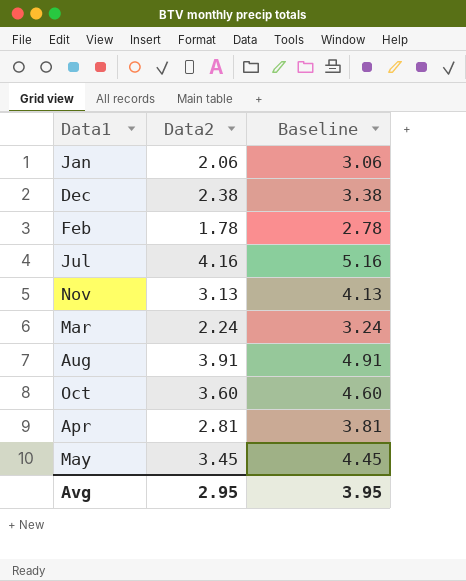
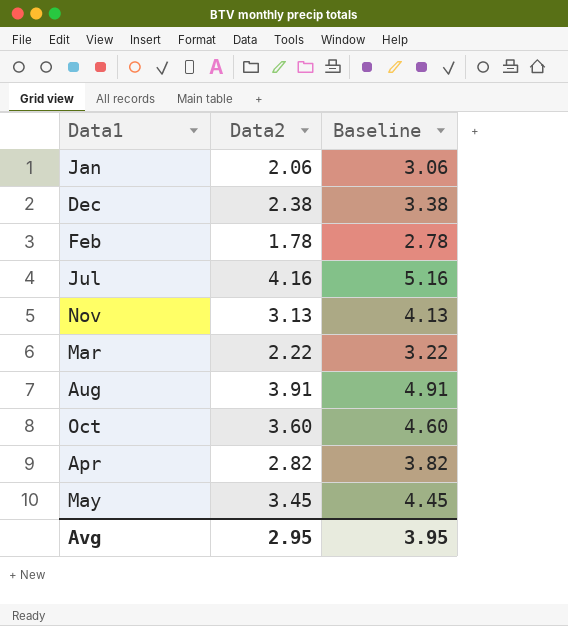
Mar | Data2: 2.24 -> 2.22
Mar | Baseline: 3.24 -> 3.22
Apr | Data2: 2.81 -> 2.82
Apr | Baseline: 3.81 -> 3.82

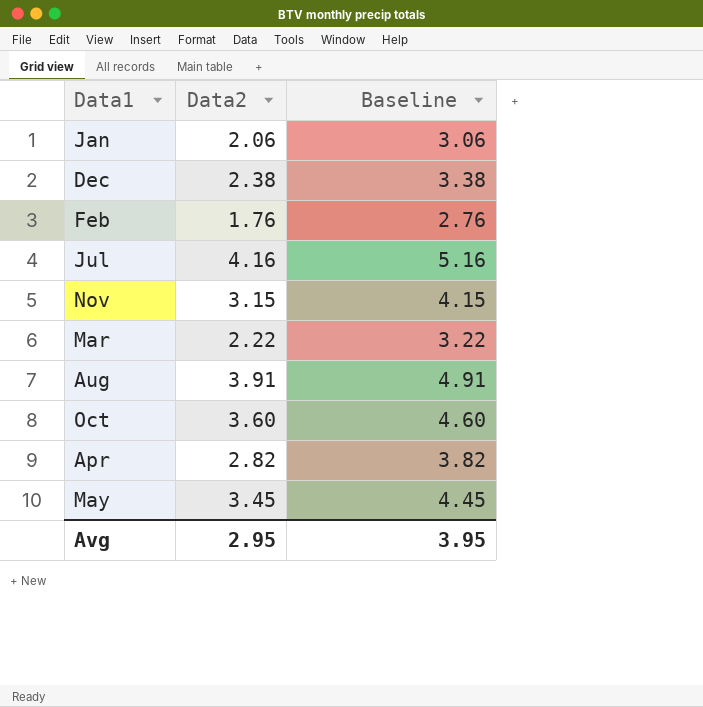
Feb | Data2: 1.78 -> 1.76
Feb | Baseline: 2.78 -> 2.76
Nov | Data2: 3.13 -> 3.15
Nov | Baseline: 4.13 -> 4.15

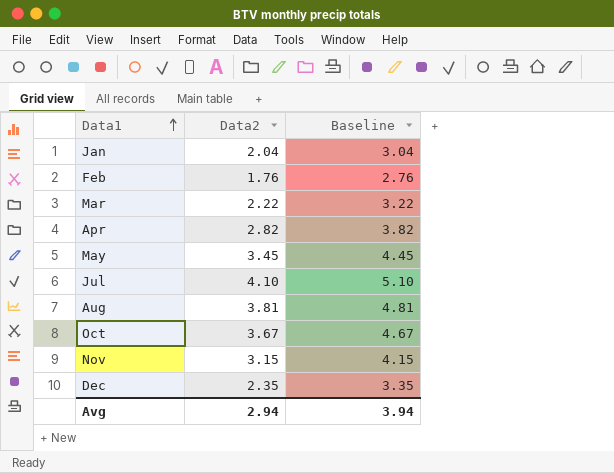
row order: none -> Data1 ascending
Jan | Data2: 2.06 -> 2.04
Jan | Baseline: 3.06 -> 3.04
Jul | Data2: 4.16 -> 4.10
Jul | Baseline: 5.16 -> 5.10
Aug | Data2: 3.91 -> 3.81
Aug | Baseline: 4.91 -> 4.81
Oct | Data2: 3.60 -> 3.67
Oct | Baseline: 4.60 -> 4.67
Dec | Data2: 2.38 -> 2.35
Dec | Baseline: 3.38 -> 3.35
Avg | Data2: 2.95 -> 2.94
Avg | Baseline: 3.95 -> 3.94

